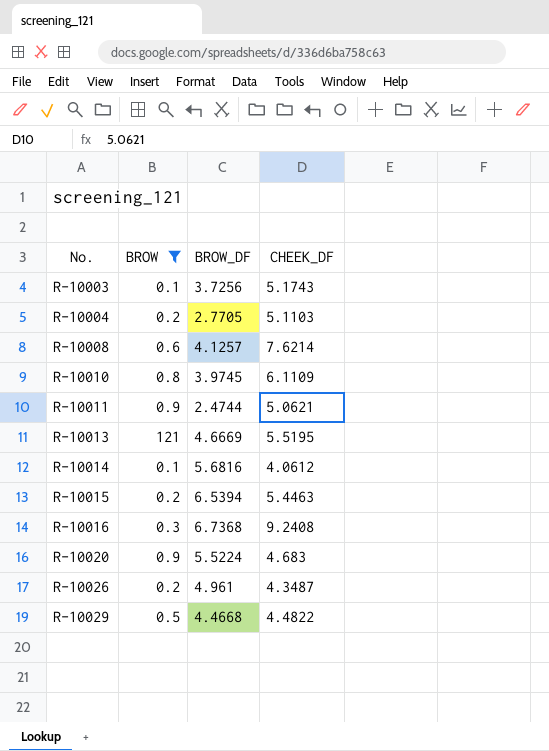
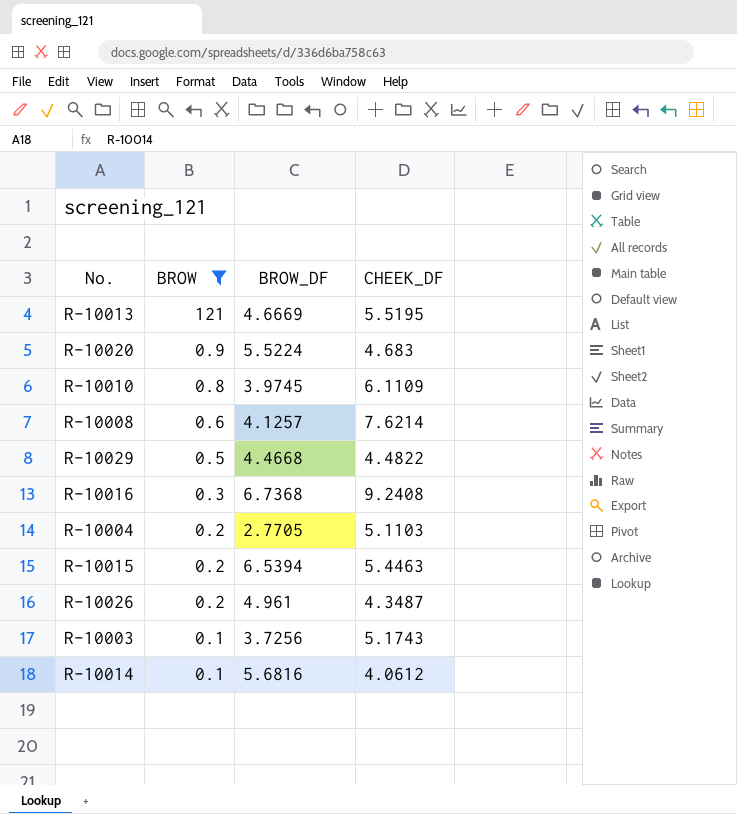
row order: No. ascending -> BROW descending
row R-10011: 0.9 | 2.4744 | 5.0621 -> none

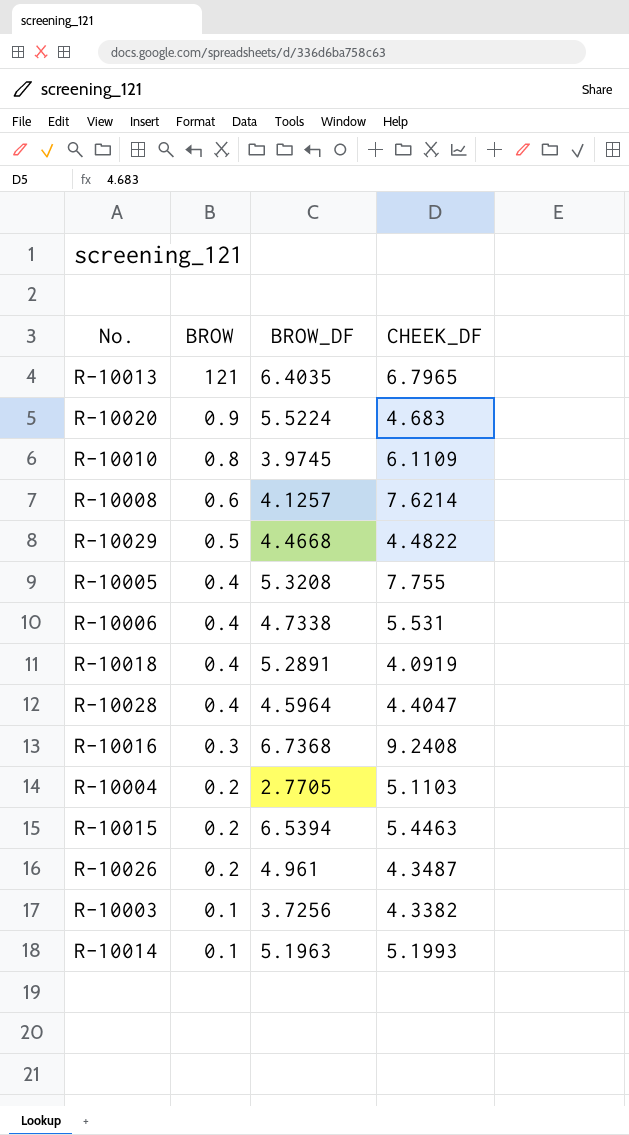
filter: BROW != 0.4 -> none
R-10013 | BROW_DF: 4.6669 -> 6.4035
R-10013 | CHEEK_DF: 5.5195 -> 6.7965
R-10003 | CHEEK_DF: 5.1743 -> 4.3382
R-10014 | BROW_DF: 5.6816 -> 5.1963
R-10014 | CHEEK_DF: 4.0612 -> 5.1993

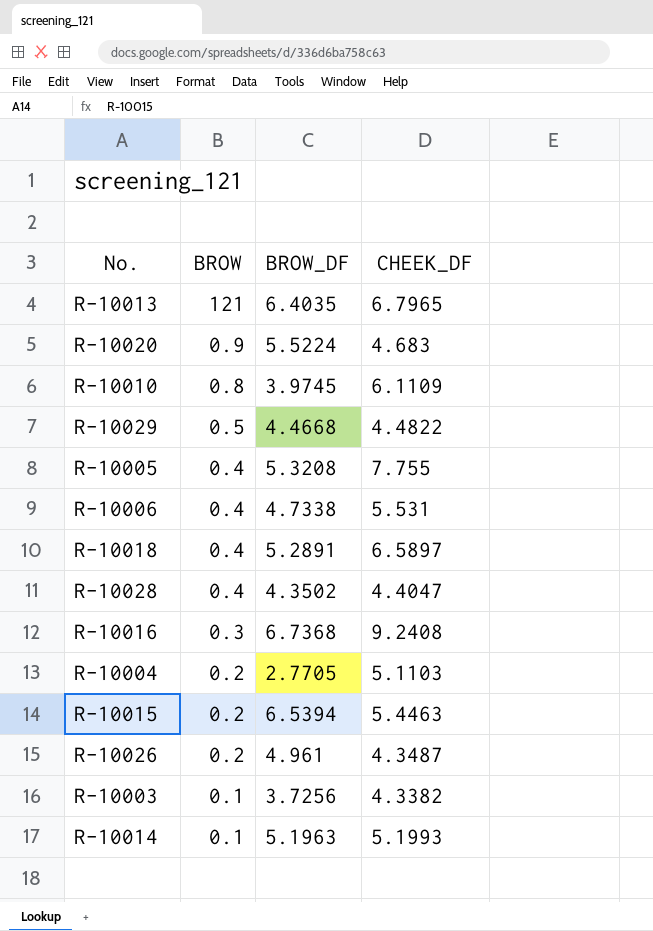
row R-10008: 0.6 | 4.1257 | 7.6214 -> none
R-10018 | CHEEK_DF: 4.0919 -> 6.5897
R-10028 | BROW_DF: 4.5964 -> 4.3502

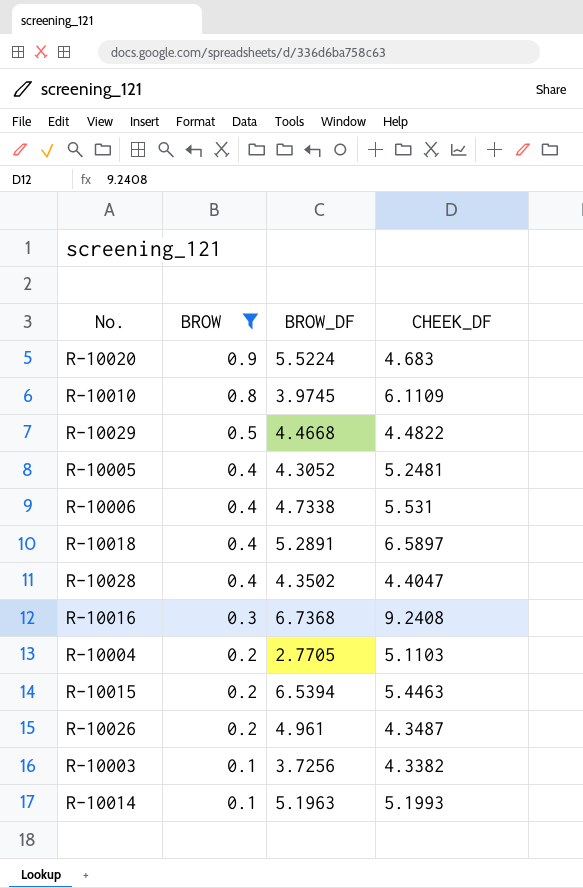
filter: none -> BROW != 121
R-10005 | BROW_DF: 5.3208 -> 4.3052
R-10005 | CHEEK_DF: 7.755 -> 5.2481

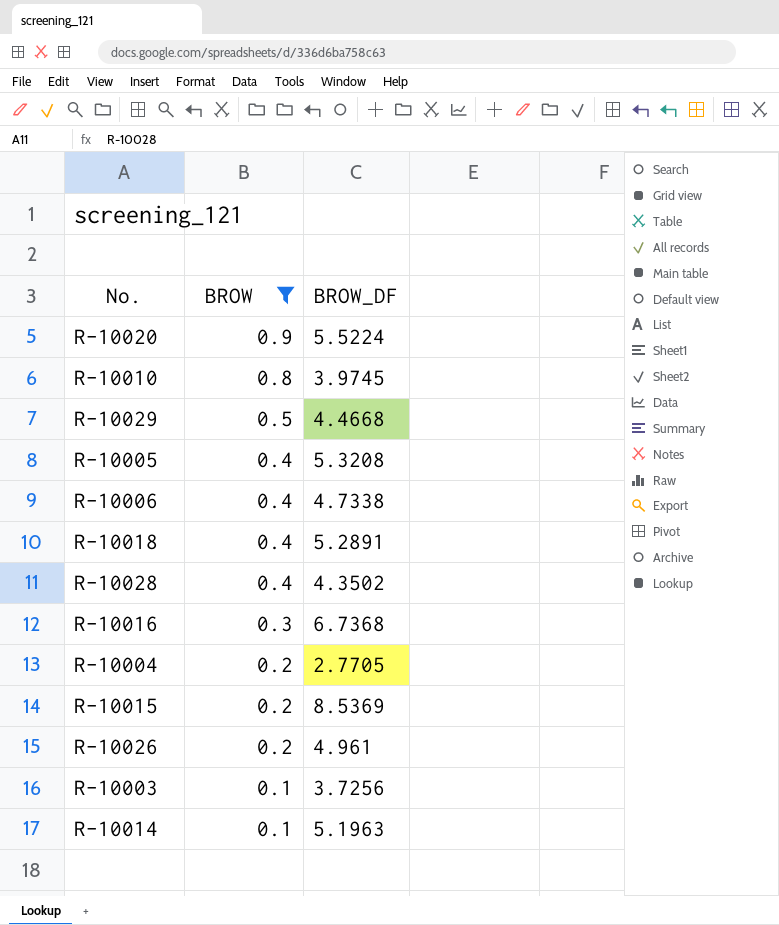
column CHEEK_DF | position: 4 -> none
R-10005 | BROW_DF: 4.3052 -> 5.3208
R-10015 | BROW_DF: 6.5394 -> 8.5369

